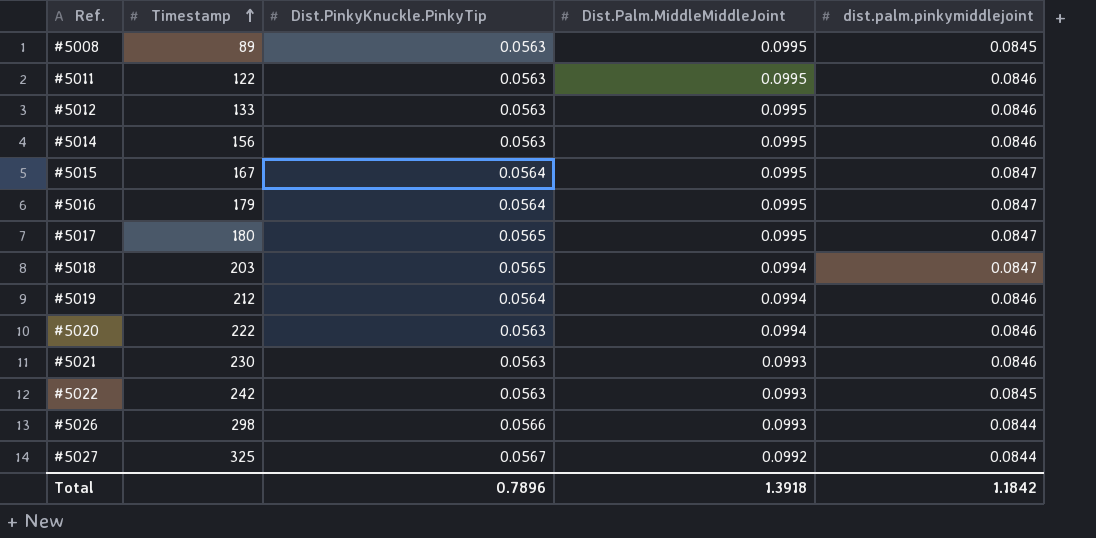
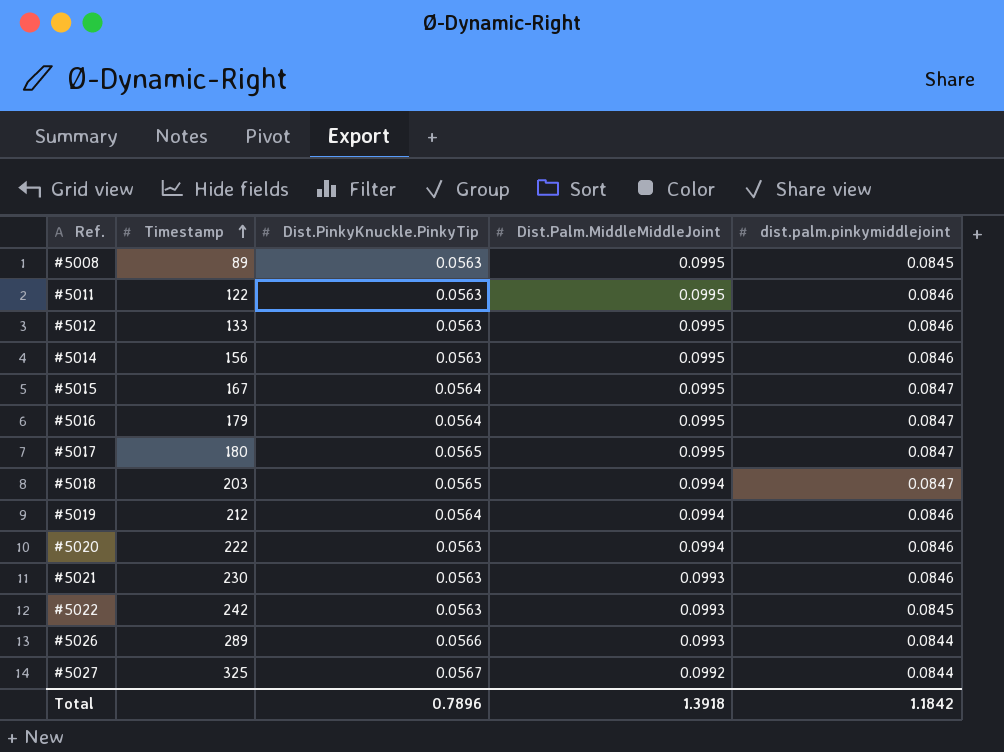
#5026 | Timestamp: 298 -> 289

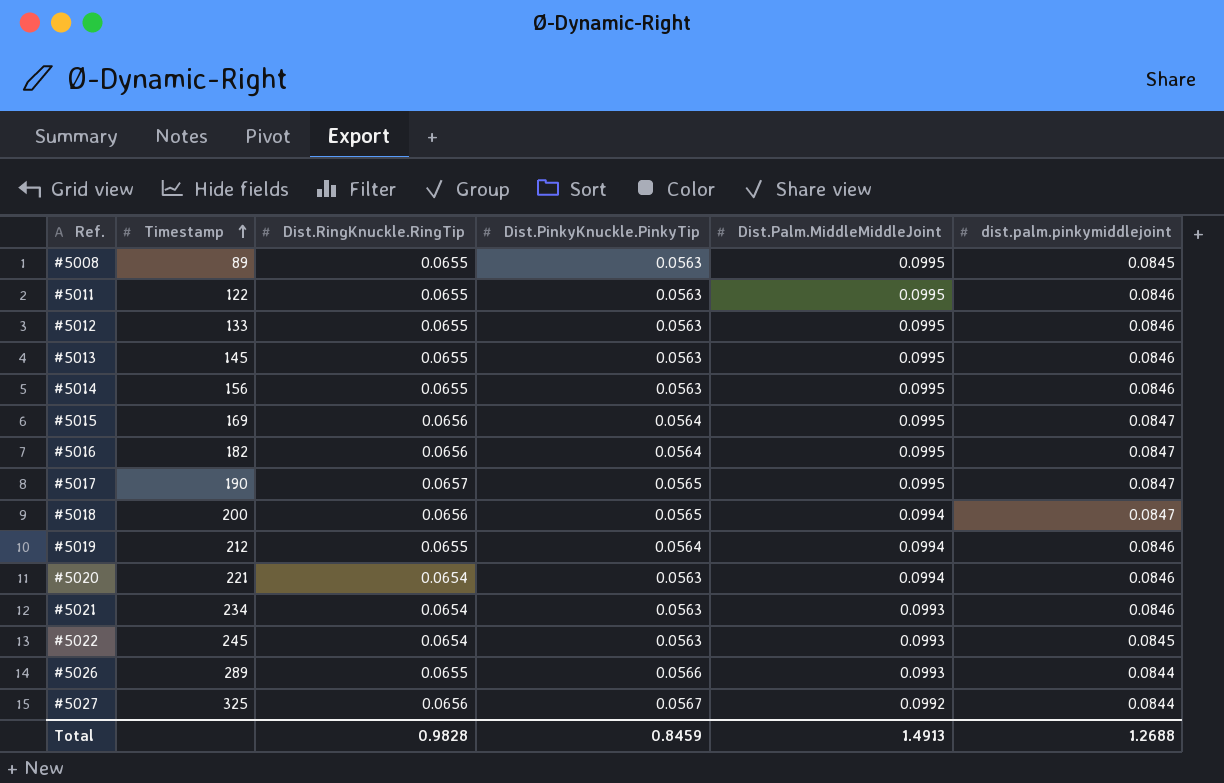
column Dist.RingKnuckle.RingTip | position: none -> 3
row #5013: none -> 145 | 0.0655 | 0.0563 | 0.0995 | 0.0846
#5015 | Timestamp: 167 -> 169
#5016 | Timestamp: 179 -> 182
#5017 | Timestamp: 180 -> 190
#5018 | Timestamp: 203 -> 200
#5020 | Timestamp: 222 -> 221
#5021 | Timestamp: 230 -> 234
#5022 | Timestamp: 242 -> 245
Total | Dist.PinkyKnuckle.PinkyTip: 0.7896 -> 0.8459
Total | Dist.Palm.MiddleMiddleJoint: 1.3918 -> 1.4913
Total | dist.palm.pinkymiddlejoint: 1.1842 -> 1.2688

